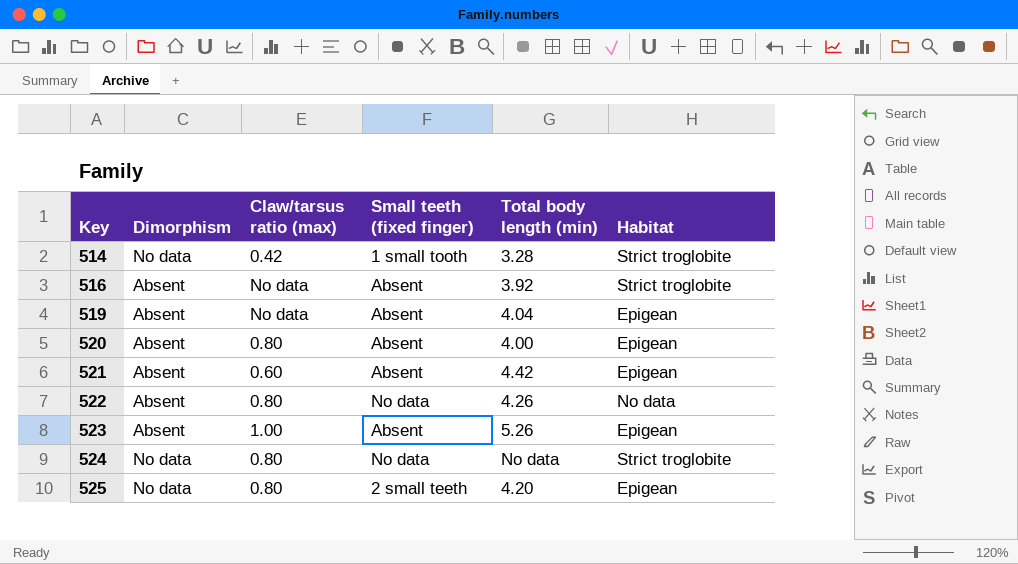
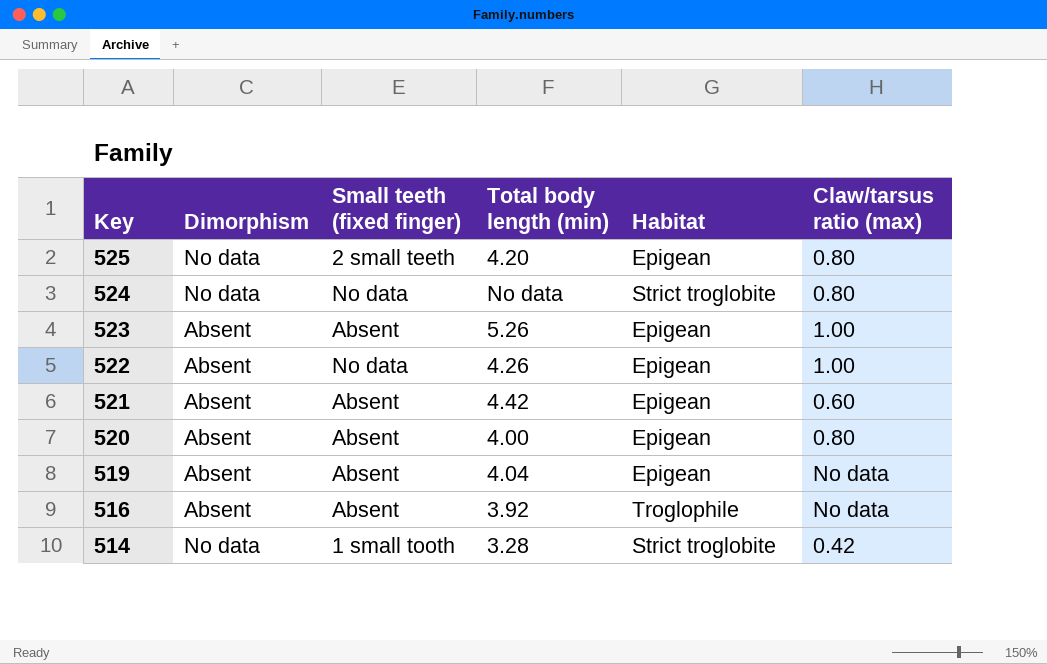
row order: Key ascending -> Key descending
column Claw/tarsus ratio (max) | position: 3 -> 6
522 | Habitat: No data -> Epigean
522 | Claw/tarsus ratio (max): 0.80 -> 1.00
516 | Habitat: Strict troglobite -> Troglophile

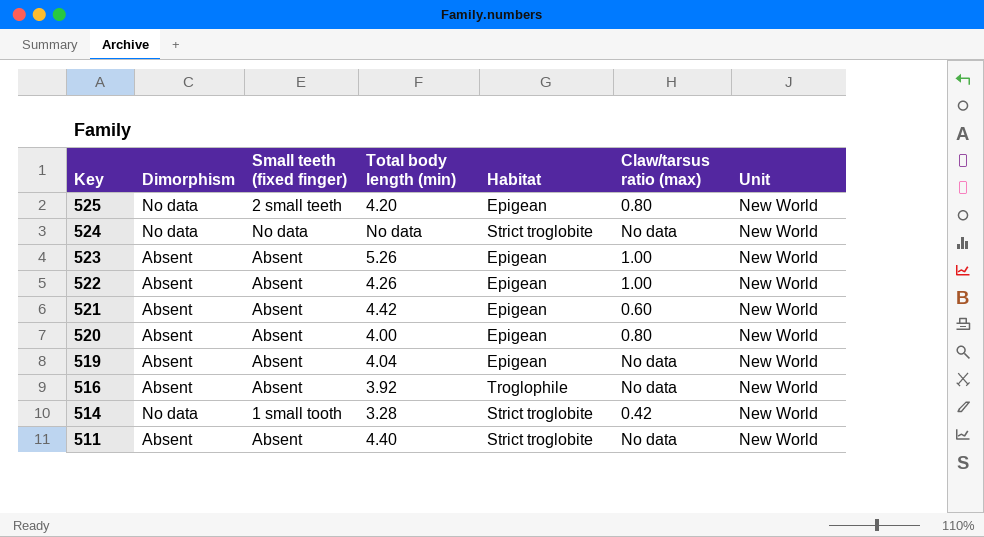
column Unit | position: none -> 7
524 | Claw/tarsus ratio (max): 0.80 -> No data
522 | Small teeth (fixed finger): No data -> Absent
row 511: none -> Absent | Absent | 4.40 | Strict troglobite | No data | New World

